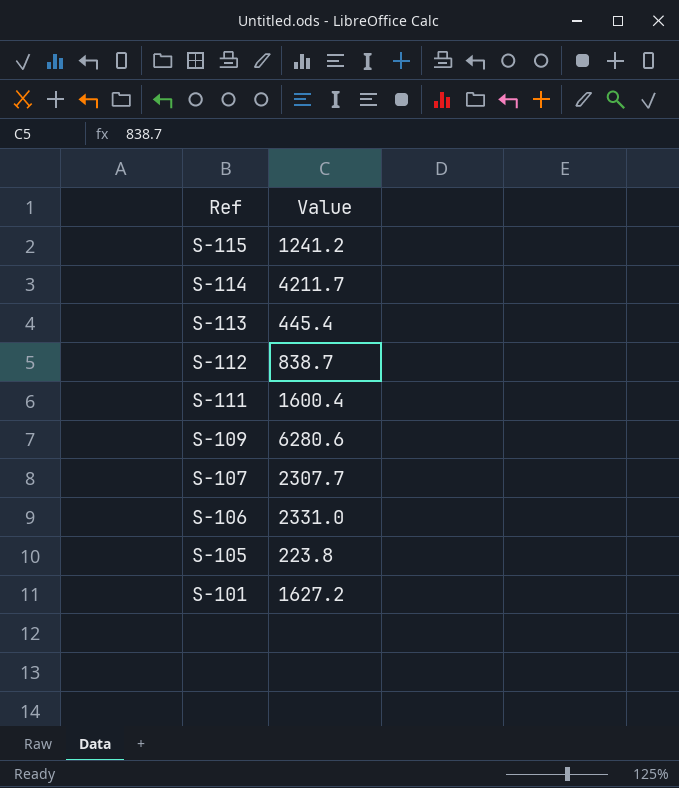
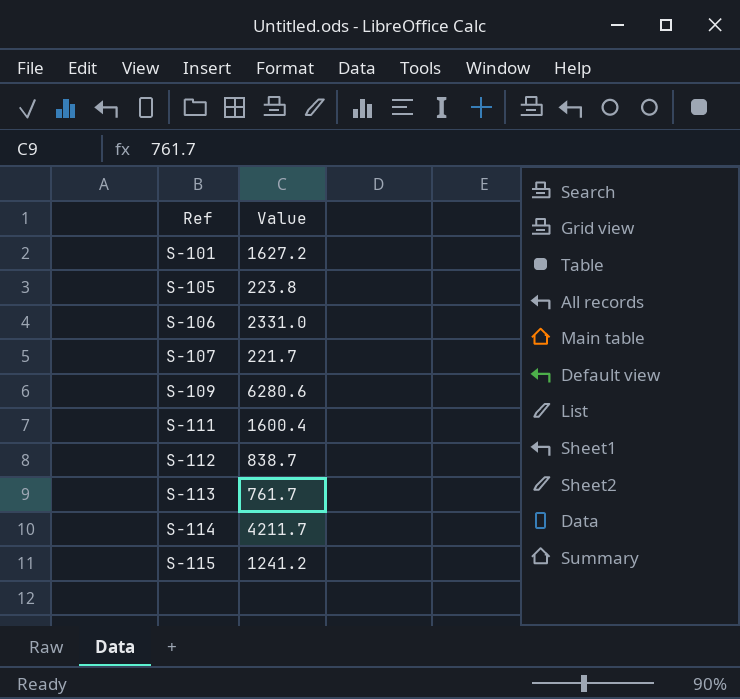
row order: Ref descending -> Ref ascending
S-107 | Value: 2307.7 -> 221.7
S-113 | Value: 445.4 -> 761.7

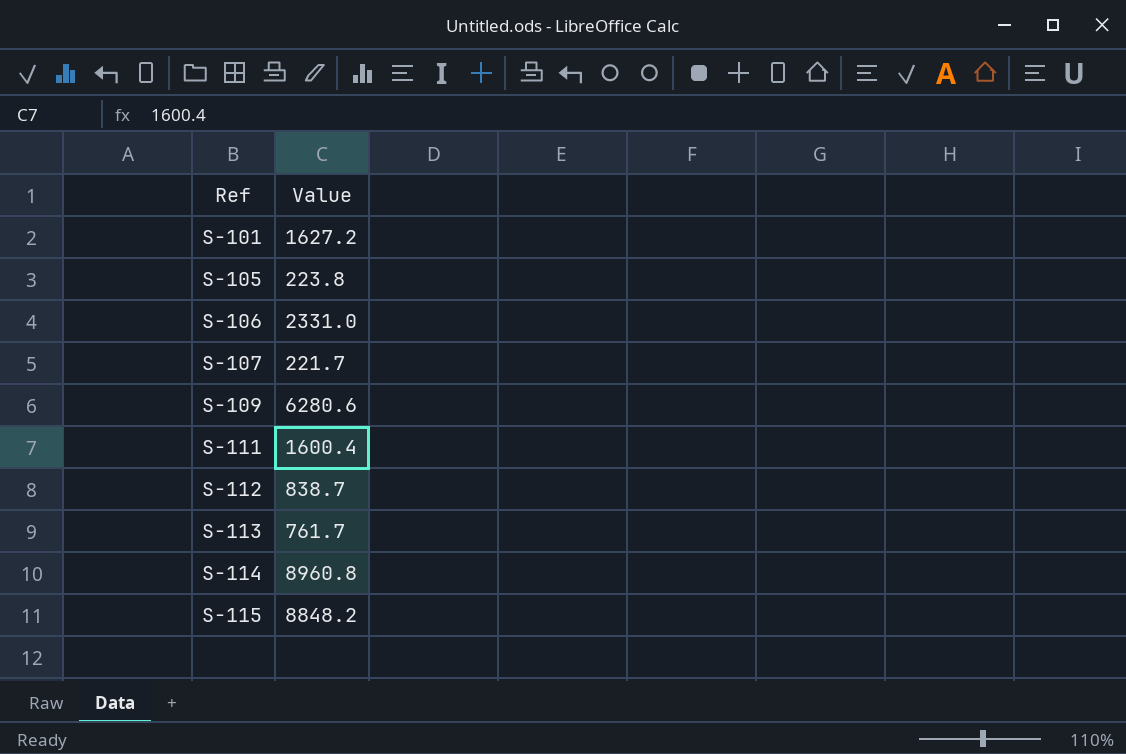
S-114 | Value: 4211.7 -> 8960.8
S-115 | Value: 1241.2 -> 8848.2

